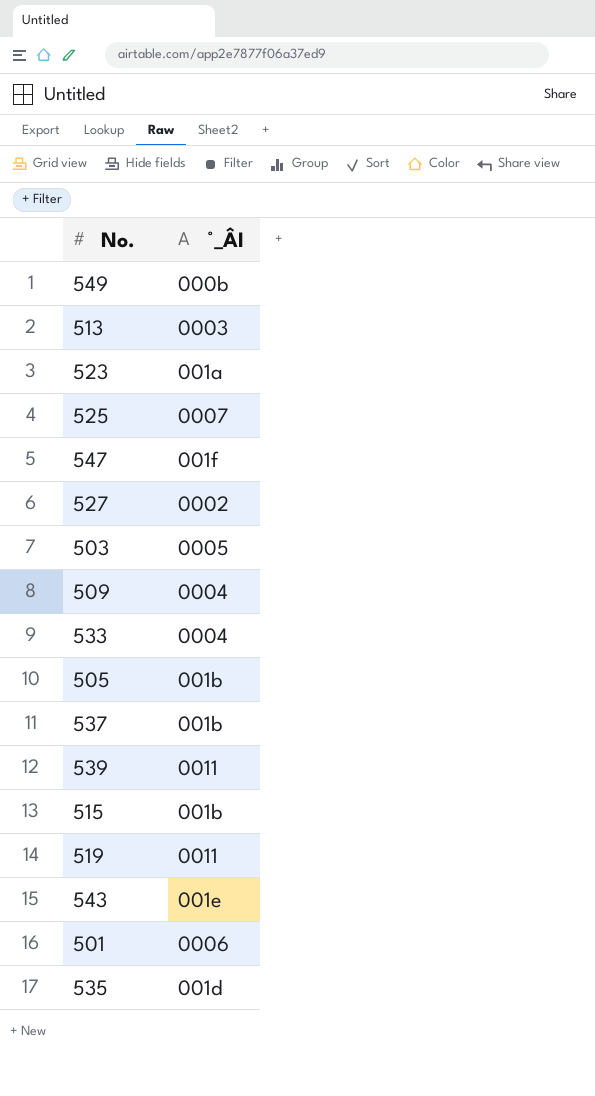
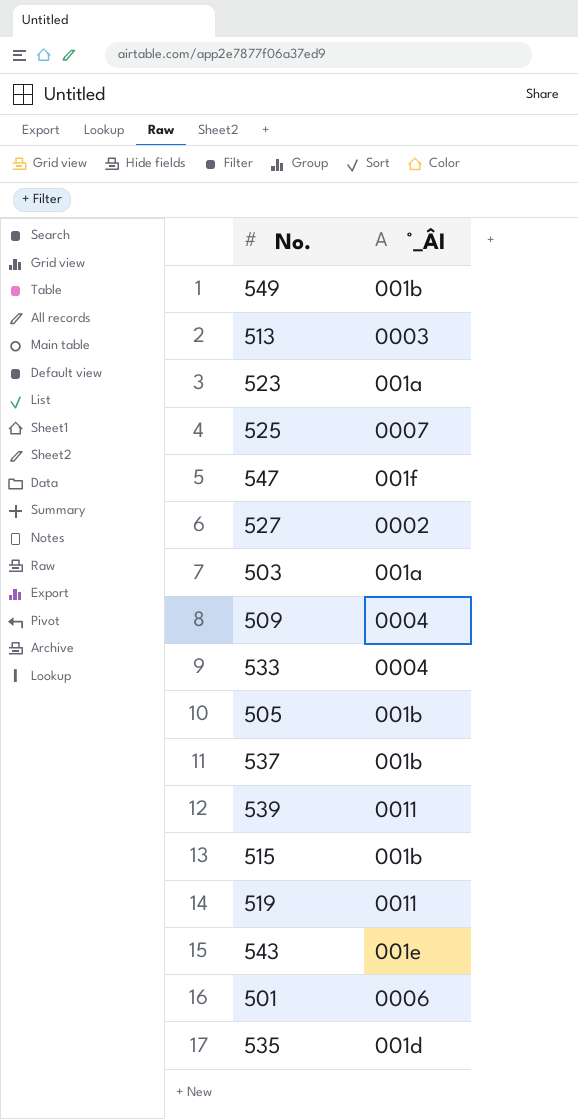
549 | °_ÂI: 000b -> 001b
503 | °_ÂI: 0005 -> 001a

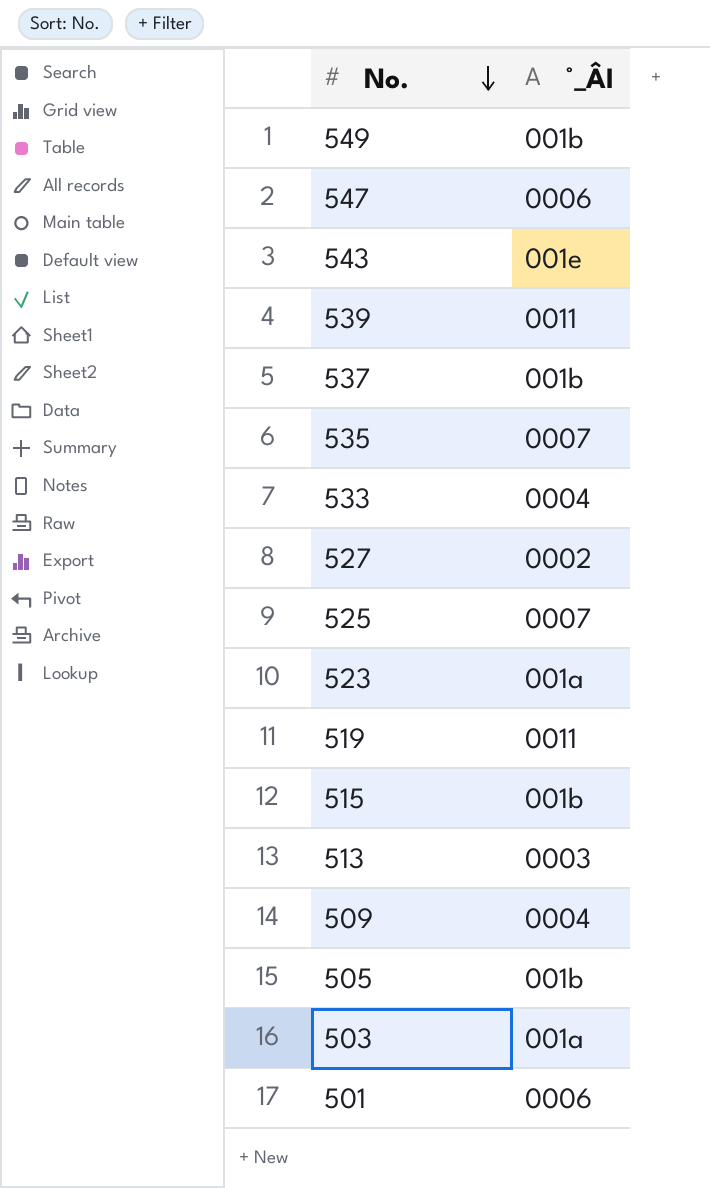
row order: none -> No. descending
547 | °_ÂI: 001f -> 0006
535 | °_ÂI: 001d -> 0007

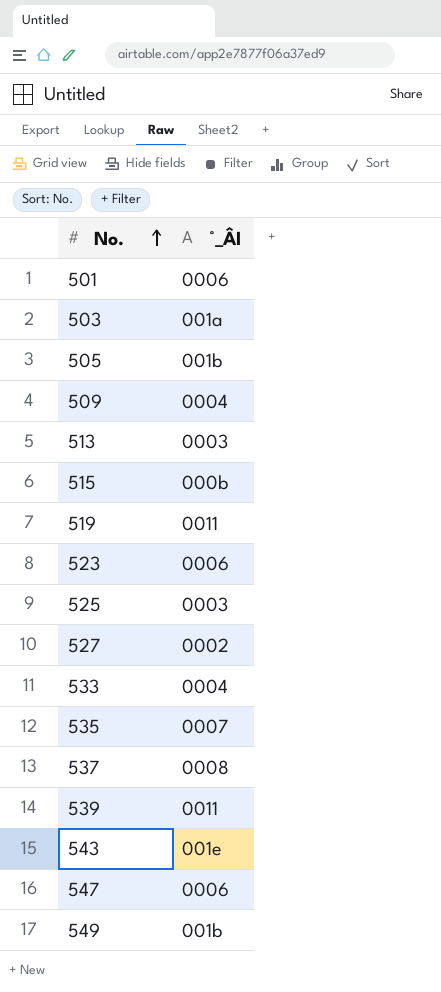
row order: No. descending -> No. ascending
515 | °_ÂI: 001b -> 000b
523 | °_ÂI: 001a -> 0006
525 | °_ÂI: 0007 -> 0003
537 | °_ÂI: 001b -> 0008

